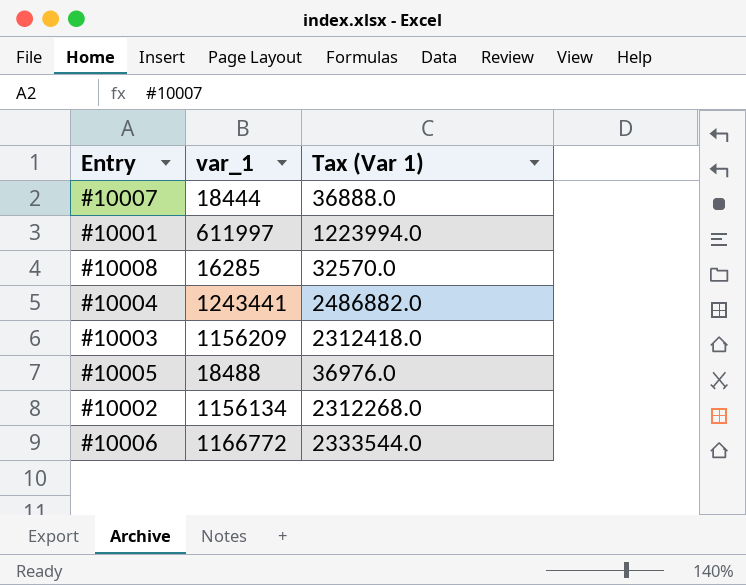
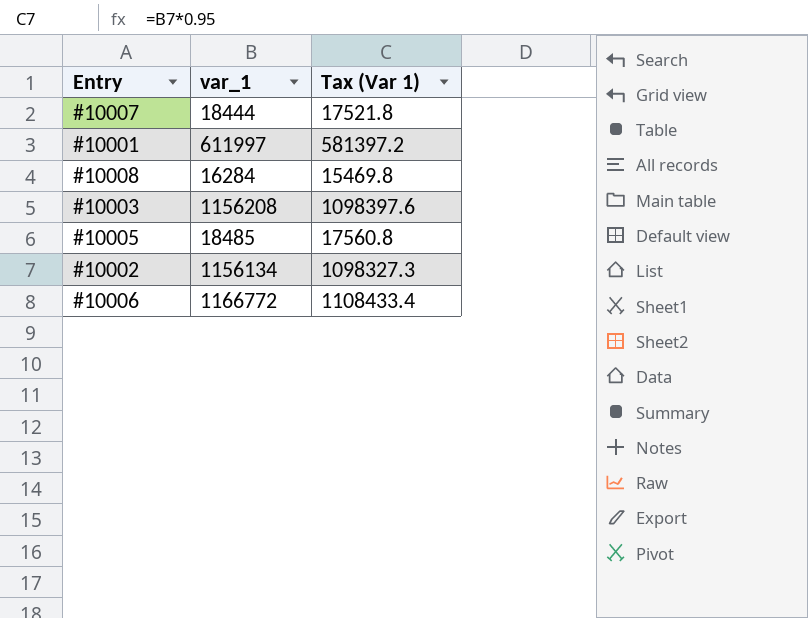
column Tax (Var 1) | formula: [var_1] * 2 -> [var_1] * 0.95
row #10004: 1243441 | 2486882.0 -> none
#10008 | var_1: 16285 -> 16284
#10003 | var_1: 1156209 -> 1156208
#10005 | var_1: 18488 -> 18485

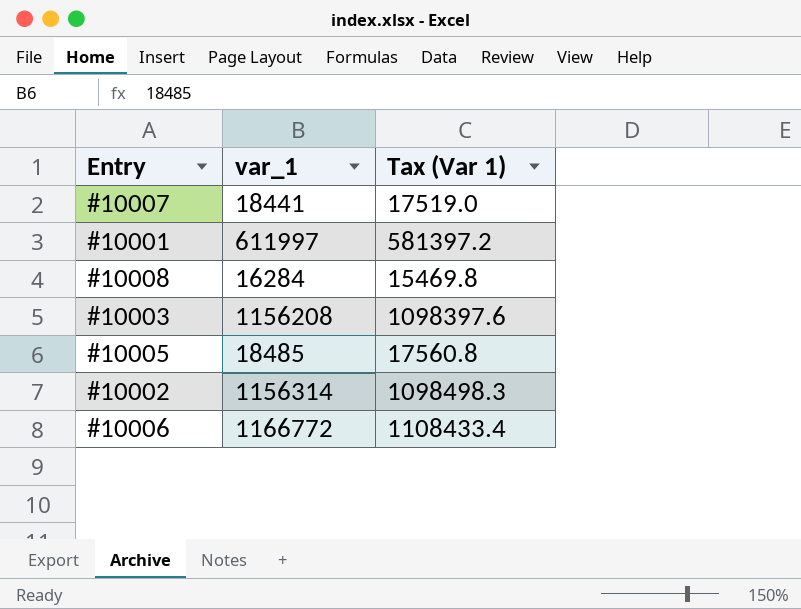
#10007 | var_1: 18444 -> 18441
#10007 | Tax (Var 1): 17521.8 -> 17519.0
#10002 | var_1: 1156134 -> 1156314
#10002 | Tax (Var 1): 1098327.3 -> 1098498.3

